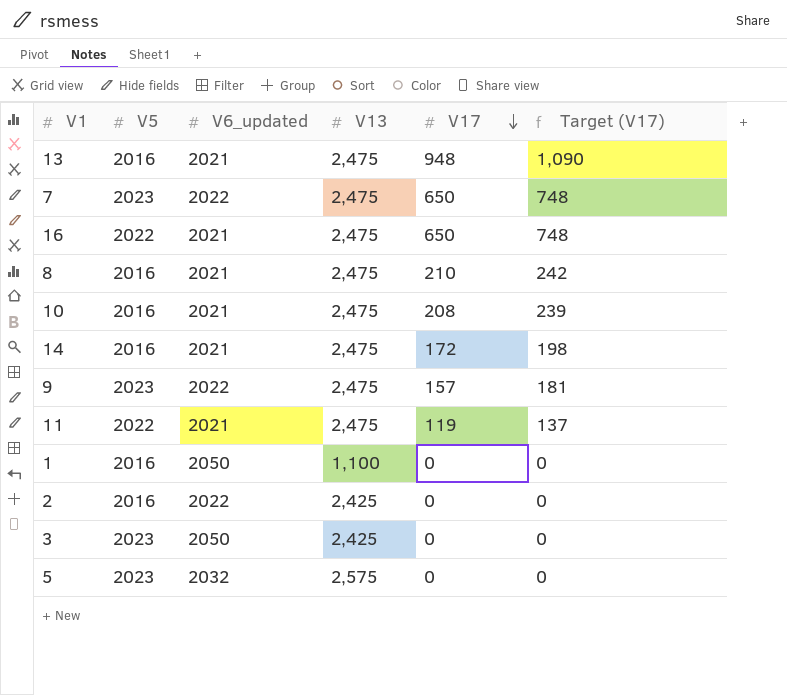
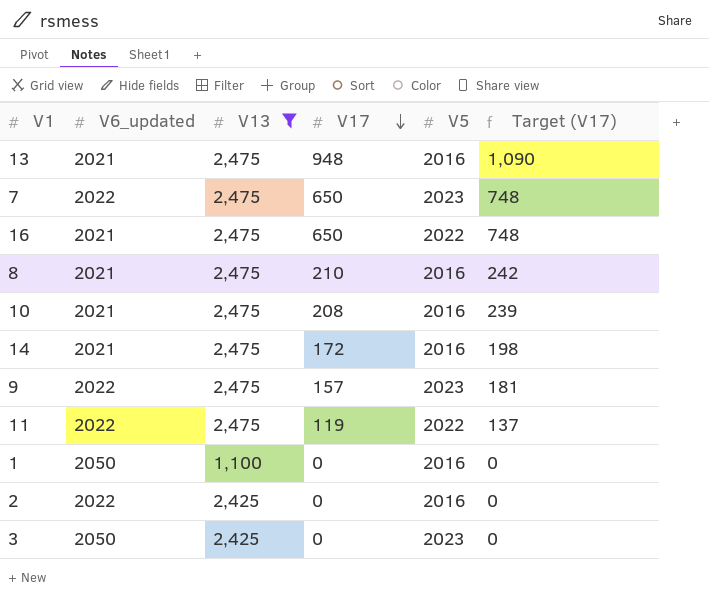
filter: none -> V13 != 2,575
column V5 | position: 2 -> 5
11 | V6_updated: 2021 -> 2022

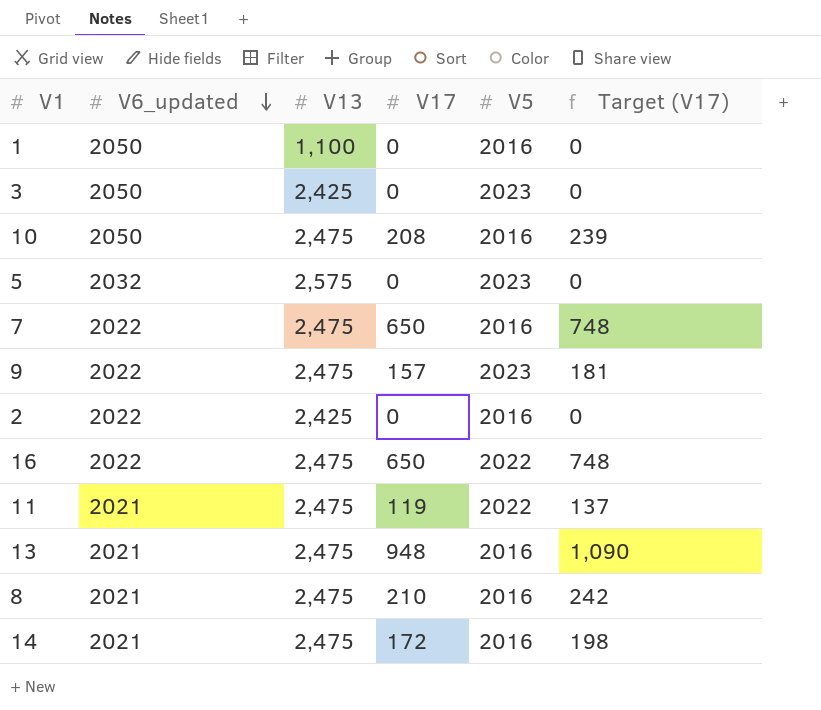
filter: V13 != 2,575 -> none
row order: V17 descending -> V6_updated descending
10 | V6_updated: 2021 -> 2050
7 | V5: 2023 -> 2016
16 | V6_updated: 2021 -> 2022
11 | V6_updated: 2022 -> 2021

